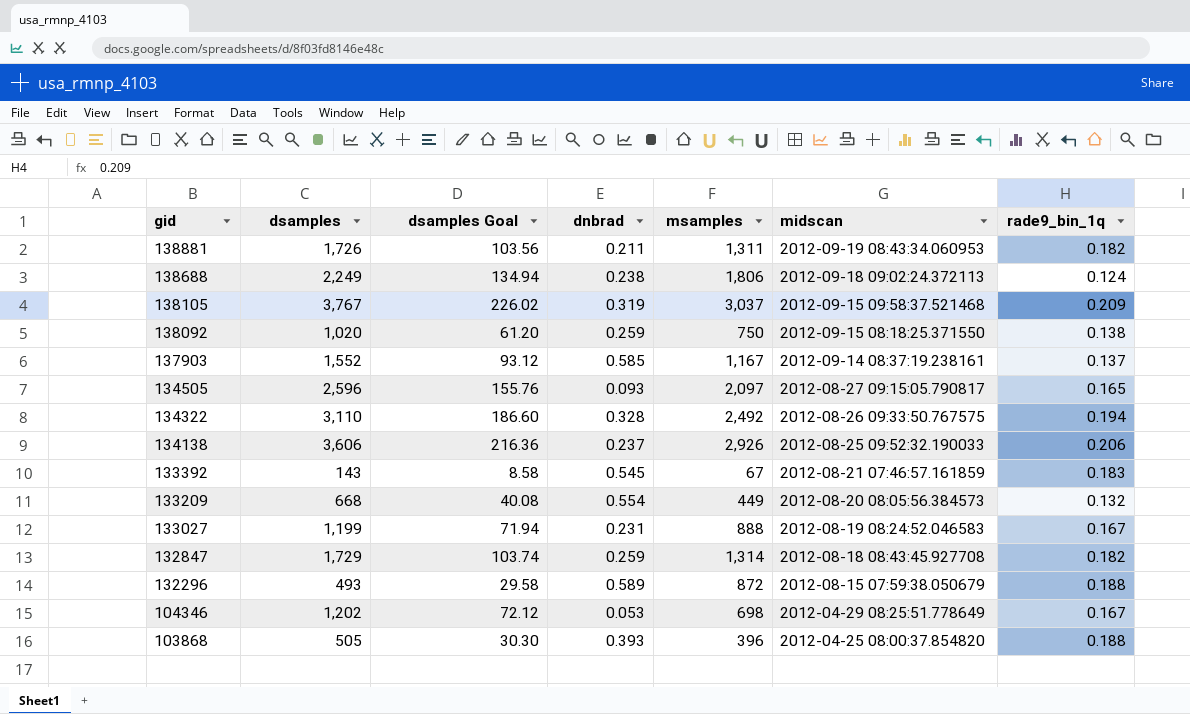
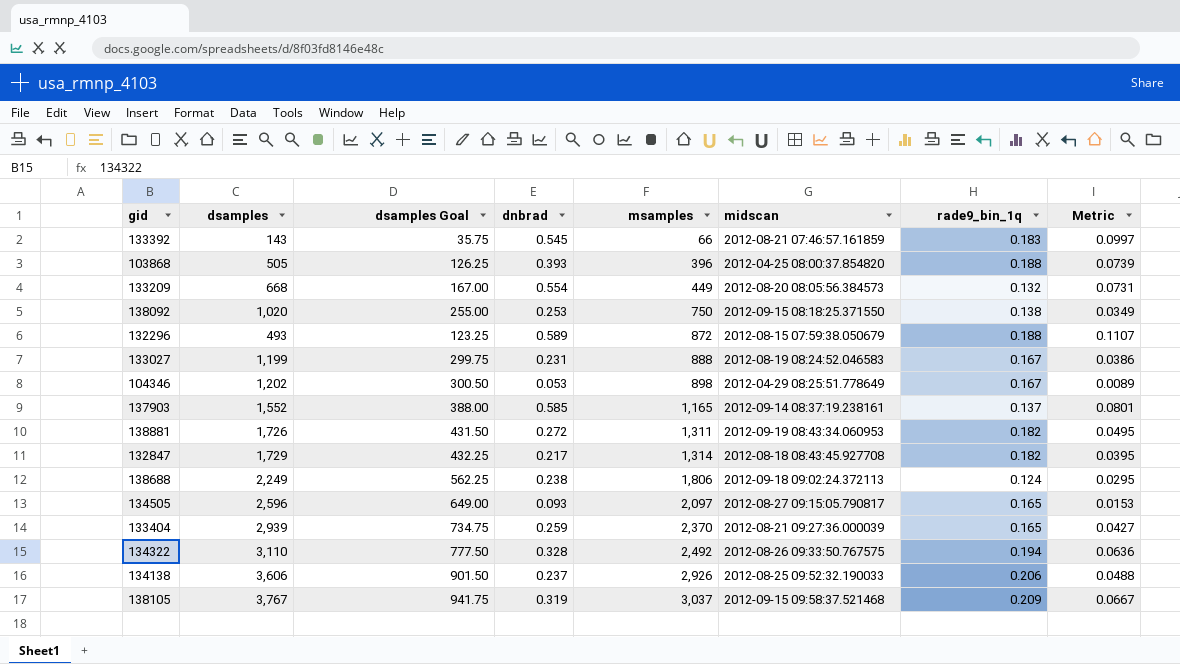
row order: gid descending -> msamples ascending
column dsamples Goal | formula: [dsamples] * 0.06 -> [dsamples] * 0.25
column Metric | formula: none -> [dnbrad] * [rade9_bin_1q]
133392 | msamples: 67 -> 66
138092 | dnbrad: 0.259 -> 0.253
104346 | msamples: 698 -> 898
137903 | msamples: 1,167 -> 1,165
138881 | dnbrad: 0.211 -> 0.272
132847 | dnbrad: 0.259 -> 0.217
row 133404: none -> 2,939 | 734.75 | 0.259 | 2,370 | 2012-08-21 09:27:36.000039 | 0.165 | 0.0427

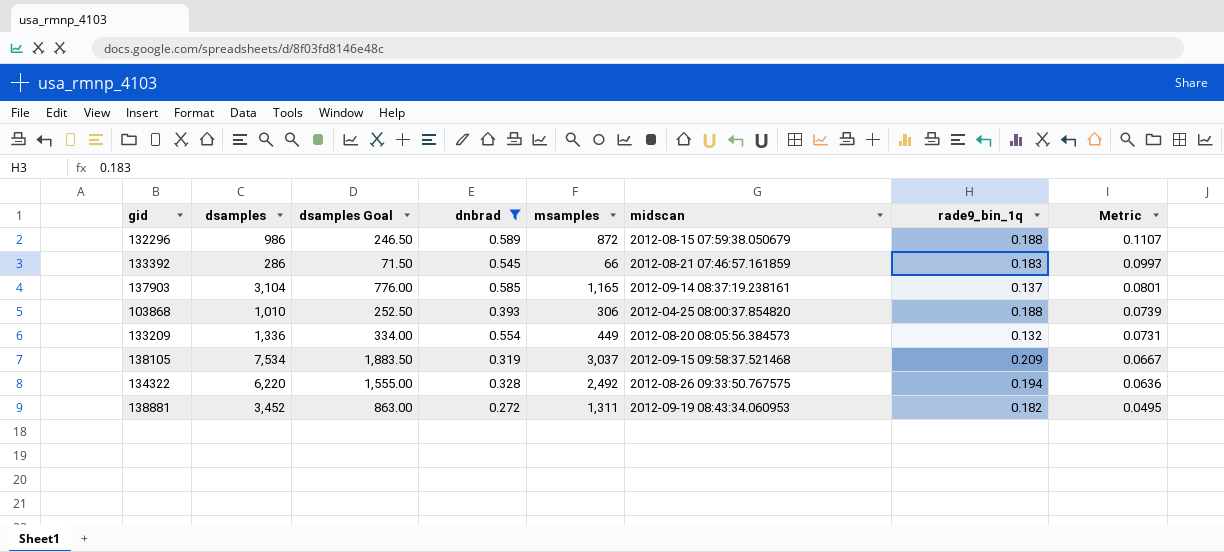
filter: none -> dnbrad >= 0.272
row order: msamples ascending -> Metric descending
132296 | dsamples: 493 -> 986
132296 | dsamples Goal: 123.25 -> 246.50
133392 | dsamples: 143 -> 286
133392 | dsamples Goal: 35.75 -> 71.50
137903 | dsamples: 1,552 -> 3,104
137903 | dsamples Goal: 388.00 -> 776.00
103868 | dsamples: 505 -> 1,010
103868 | dsamples Goal: 126.25 -> 252.50
103868 | msamples: 396 -> 306
133209 | dsamples: 668 -> 1,336
133209 | dsamples Goal: 167.00 -> 334.00
138105 | dsamples: 3,767 -> 7,534
138105 | dsamples Goal: 941.75 -> 1,883.50
134322 | dsamples: 3,110 -> 6,220
134322 | dsamples Goal: 777.50 -> 1,555.00
138881 | dsamples: 1,726 -> 3,452
138881 | dsamples Goal: 431.50 -> 863.00

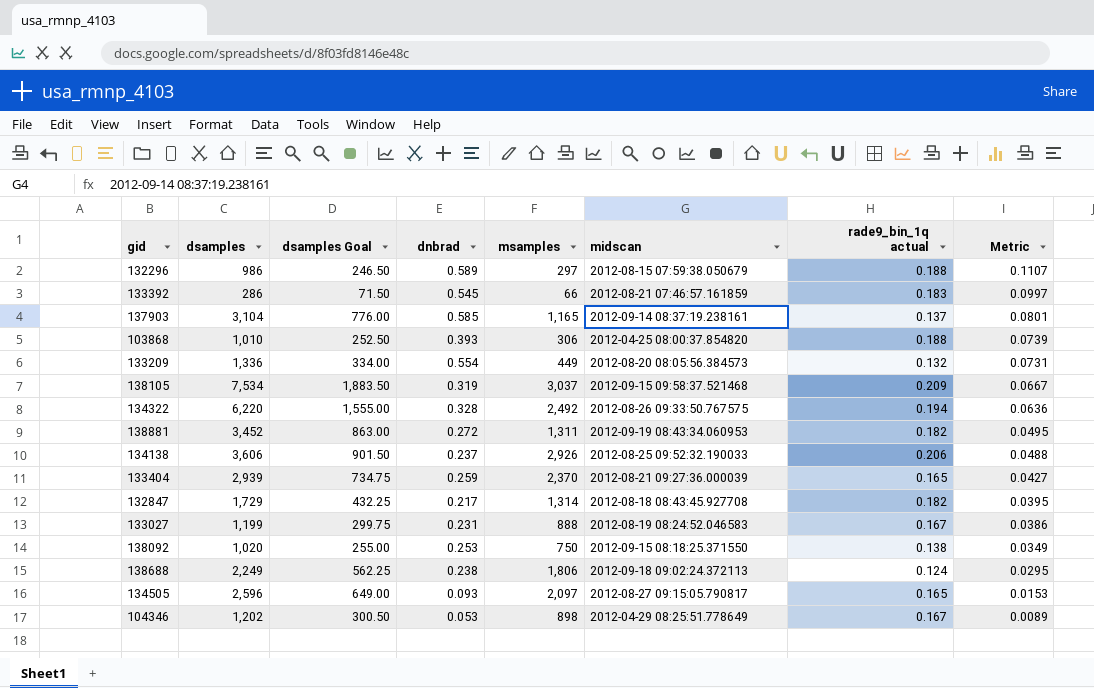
filter: dnbrad >= 0.272 -> none
column name: rade9_bin_1q -> rade9_bin_1q actual
132296 | msamples: 872 -> 297

